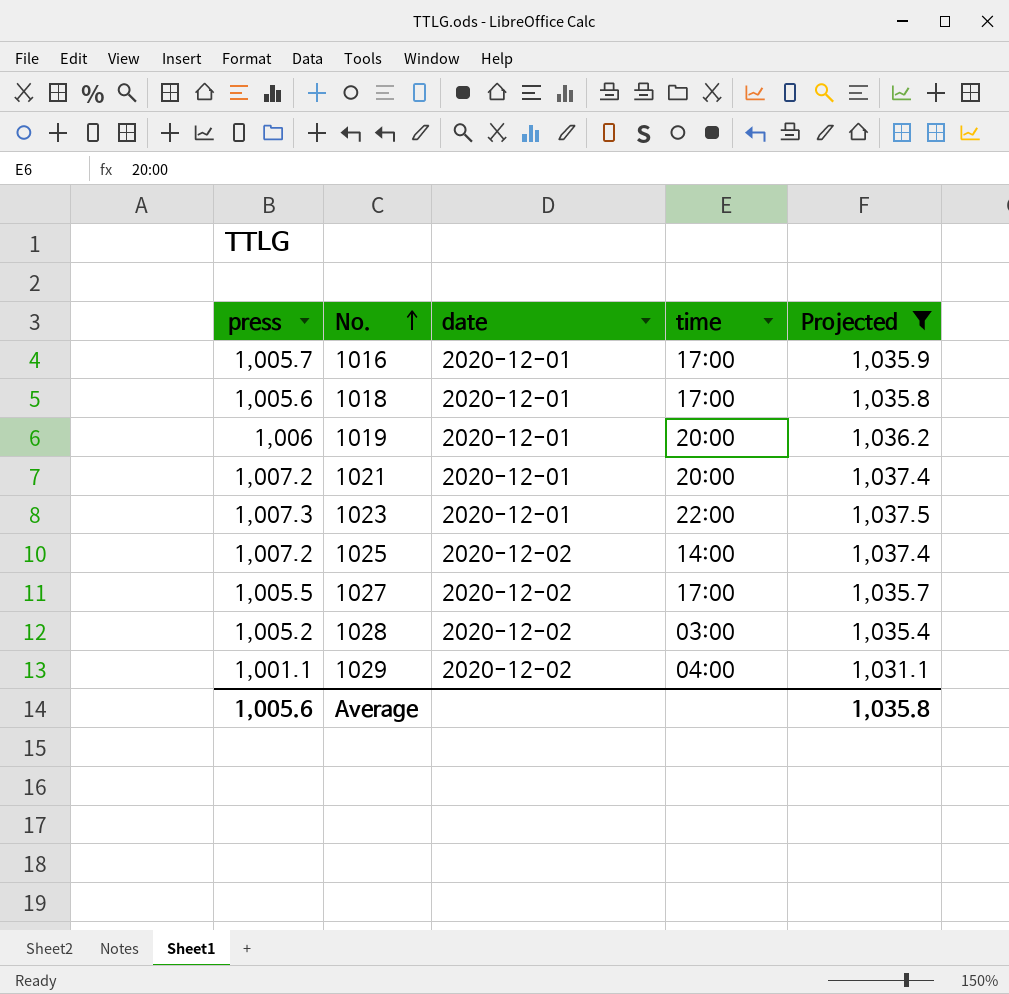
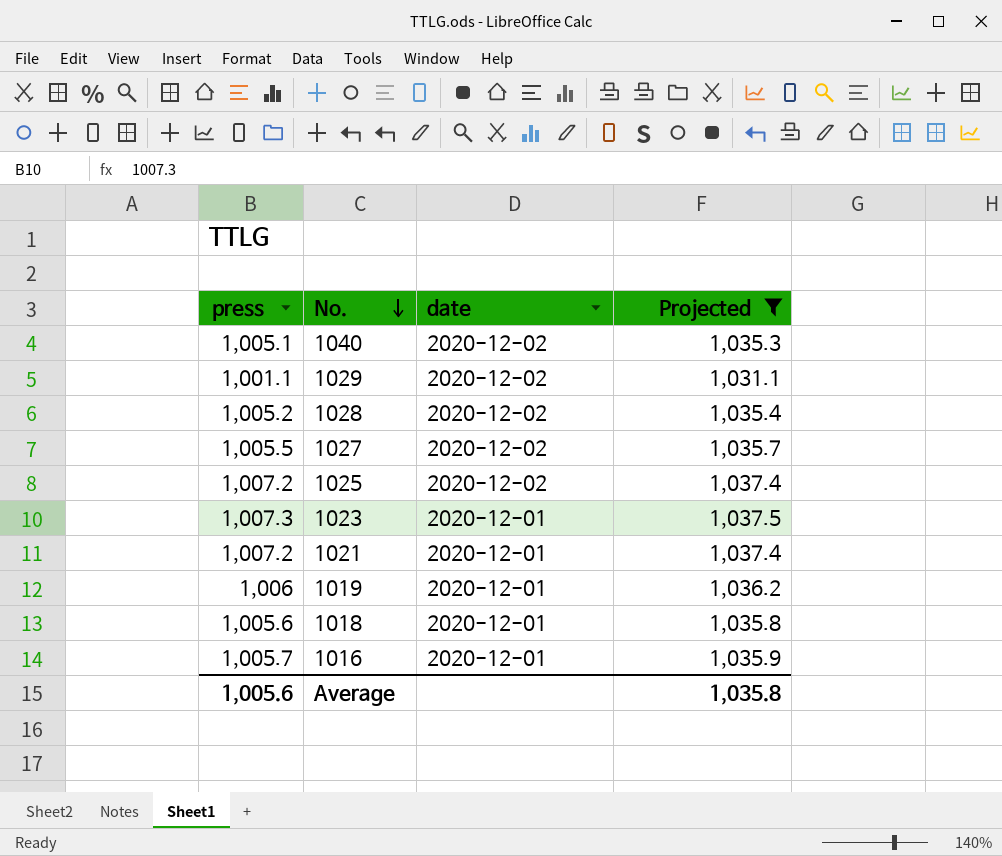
row order: No. ascending -> No. descending
column time | position: 4 -> none
row 1040: none -> 1,005.1 | 2020-12-02 | 1,035.3

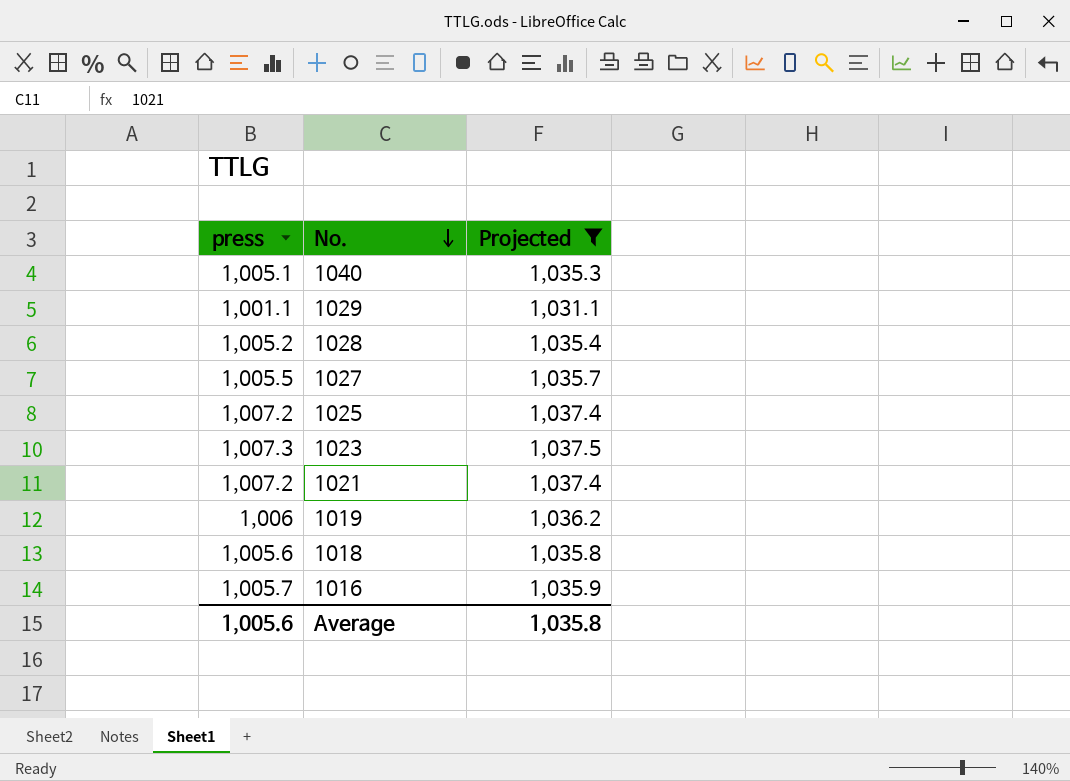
column date | position: 3 -> none

